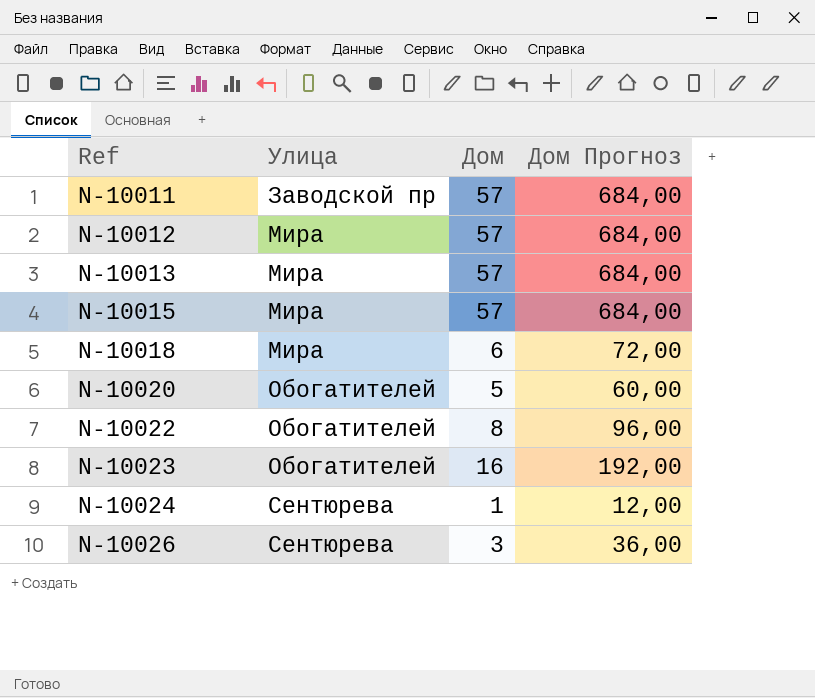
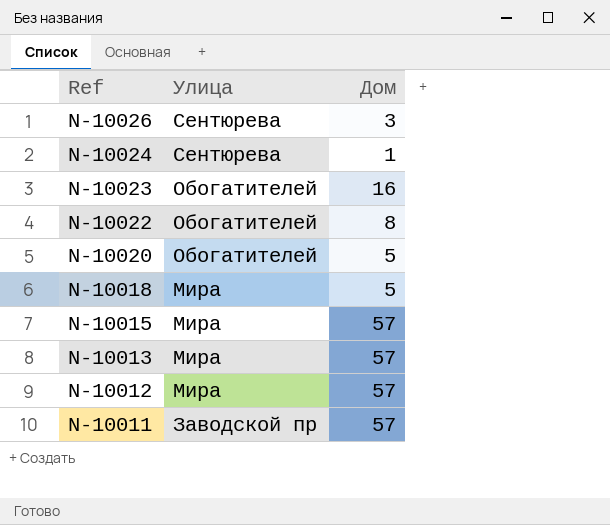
row order: Ref ascending -> Ref descending
column Дом Прогноз | formula: [Дом] * 12 -> none
N-10018 | Дом: 6 -> 5

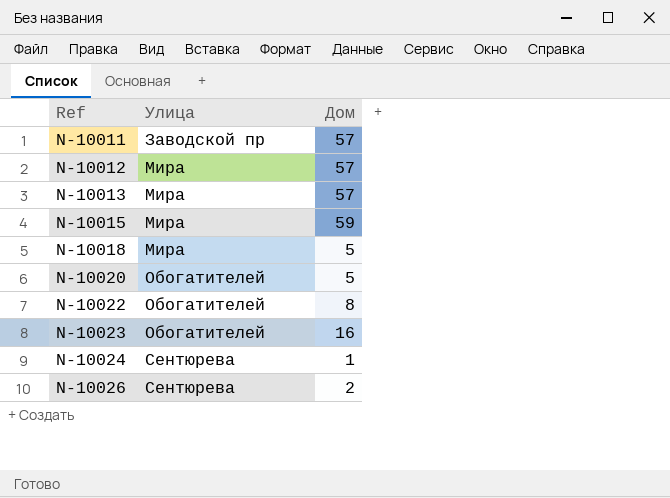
row order: Ref descending -> Ref ascending
N-10015 | Дом: 57 -> 59
N-10026 | Дом: 3 -> 2

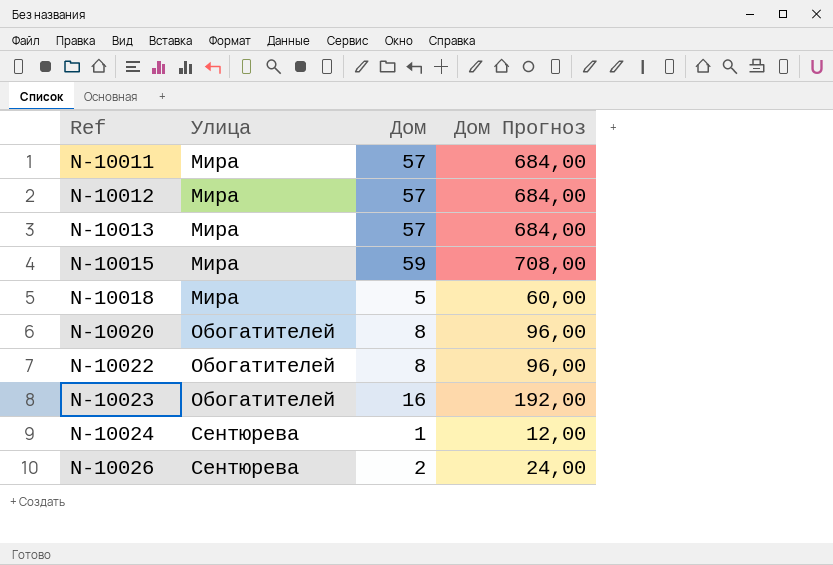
column Дом Прогноз | formula: none -> [Дом] * 12
N-10011 | Улица: Заводской пр -> Мира
N-10020 | Дом: 5 -> 8

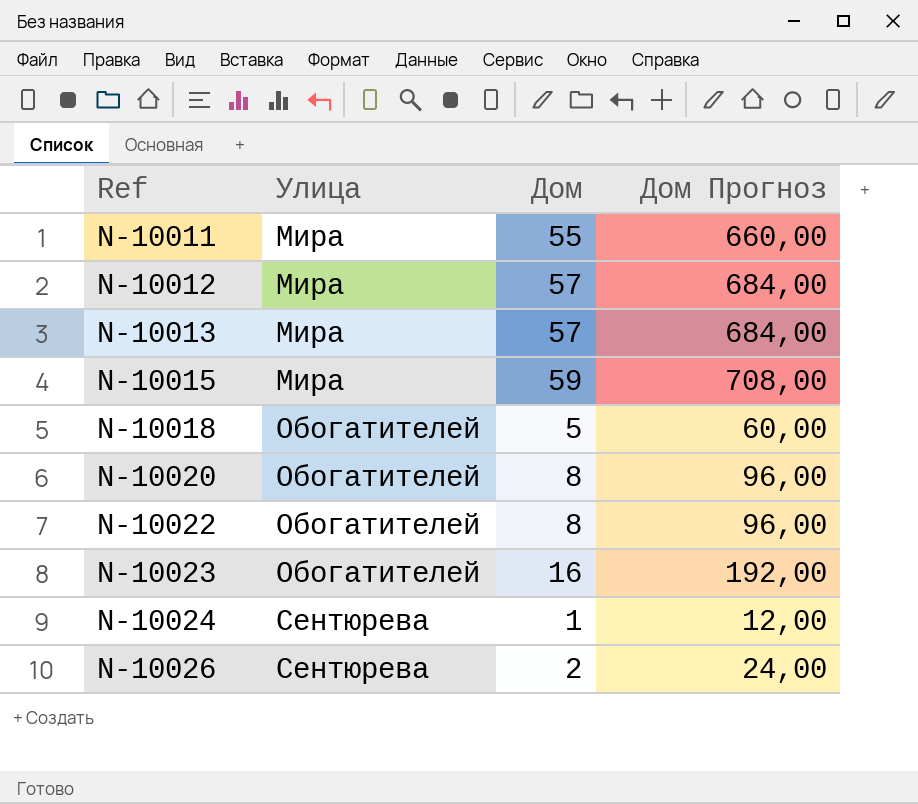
N-10011 | Дом: 57 -> 55
N-10011 | Дом Прогноз: 684,00 -> 660,00
N-10018 | Улица: Мира -> Обогатителей

